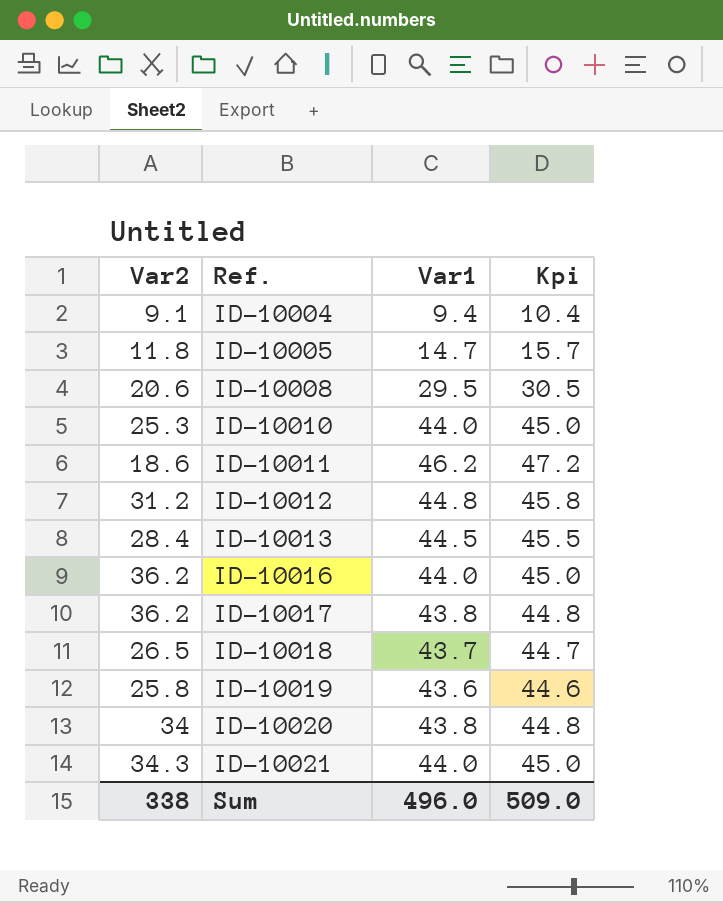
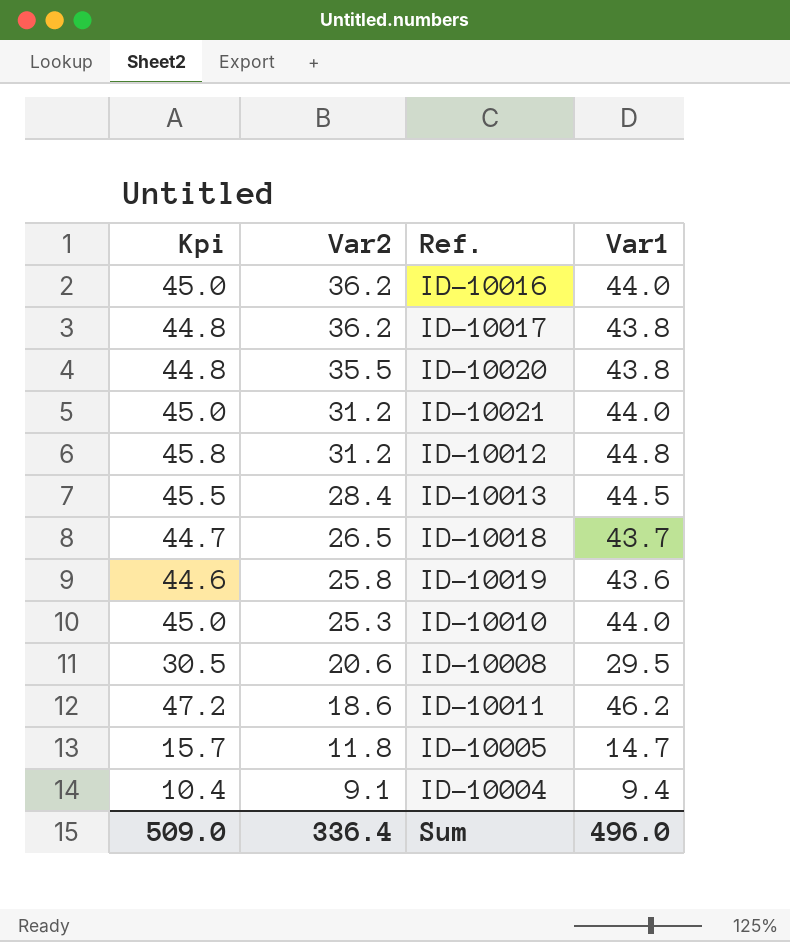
row order: Ref. ascending -> Var2 descending
column Kpi | position: 4 -> 1
ID-10020 | Var2: 34 -> 35.5
ID-10021 | Var2: 34.3 -> 31.2
Sum | Var2: 338 -> 336.4

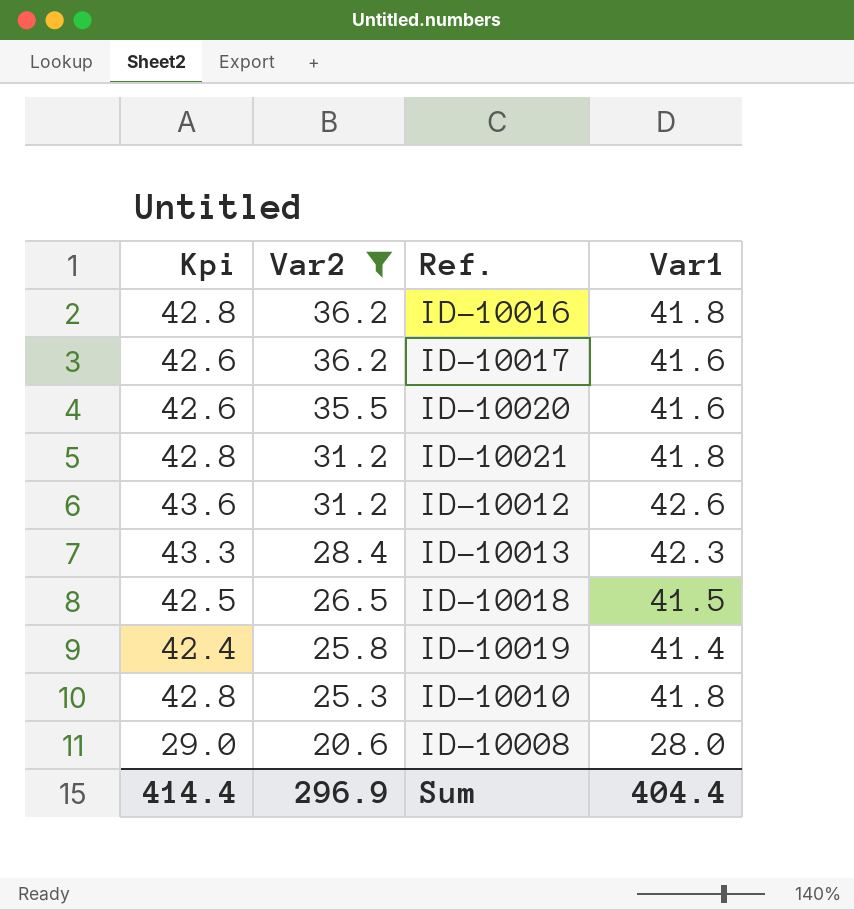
filter: none -> Var2 >= 20.6
ID-10016 | Kpi: 45.0 -> 42.8
ID-10016 | Var1: 44.0 -> 41.8
ID-10017 | Kpi: 44.8 -> 42.6
ID-10017 | Var1: 43.8 -> 41.6
ID-10020 | Kpi: 44.8 -> 42.6
ID-10020 | Var1: 43.8 -> 41.6
ID-10021 | Kpi: 45.0 -> 42.8
ID-10021 | Var1: 44.0 -> 41.8
ID-10012 | Kpi: 45.8 -> 43.6
ID-10012 | Var1: 44.8 -> 42.6
ID-10013 | Kpi: 45.5 -> 43.3
ID-10013 | Var1: 44.5 -> 42.3
ID-10018 | Kpi: 44.7 -> 42.5
ID-10018 | Var1: 43.7 -> 41.5
ID-10019 | Kpi: 44.6 -> 42.4
ID-10019 | Var1: 43.6 -> 41.4
ID-10010 | Kpi: 45.0 -> 42.8
ID-10010 | Var1: 44.0 -> 41.8
ID-10008 | Kpi: 30.5 -> 29.0
ID-10008 | Var1: 29.5 -> 28.0
Sum | Kpi: 509.0 -> 414.4
Sum | Var2: 336.4 -> 296.9
Sum | Var1: 496.0 -> 404.4

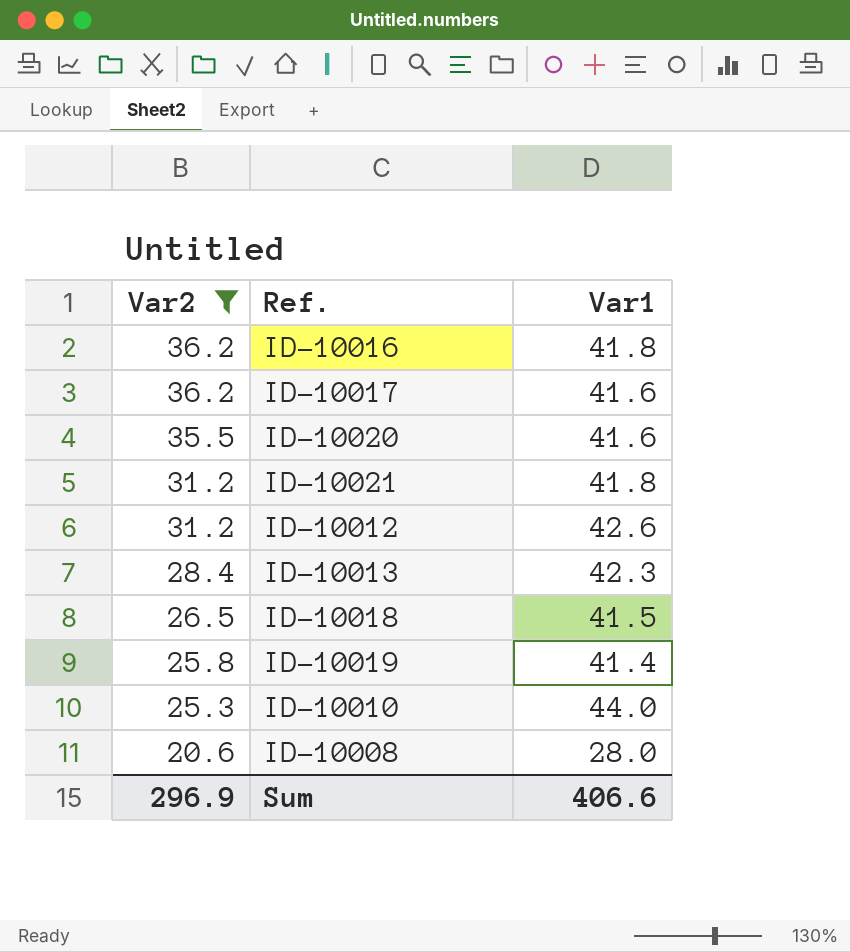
column Kpi | formula: [Var1] + 1 -> none
ID-10010 | Var1: 41.8 -> 44.0
Sum | Var1: 404.4 -> 406.6

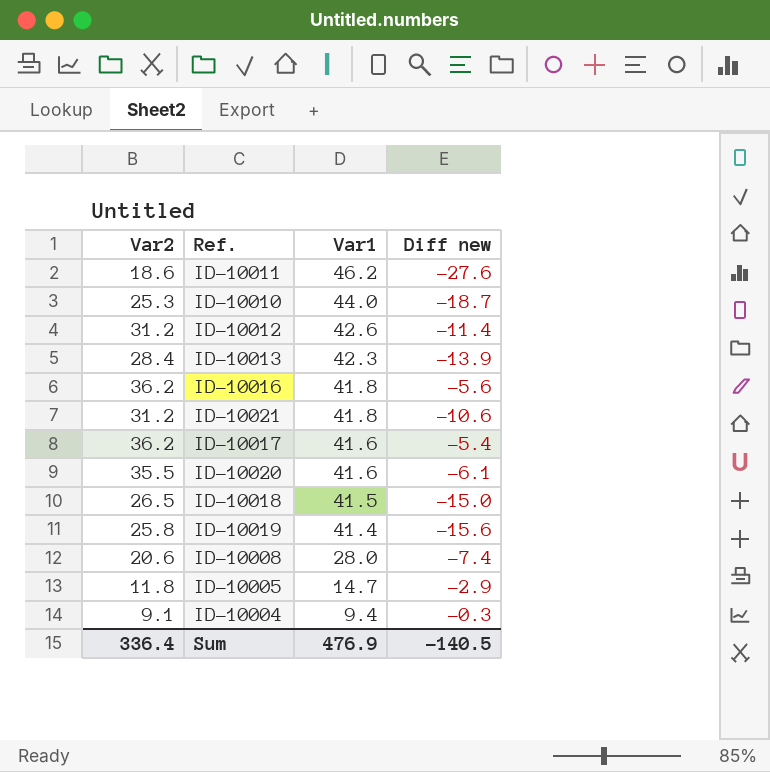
filter: Var2 >= 20.6 -> none
row order: Var2 descending -> Var1 descending
column Diff new | formula: none -> [Var2] - [Var1]
Sum | Var2: 296.9 -> 336.4
Sum | Var1: 406.6 -> 476.9

